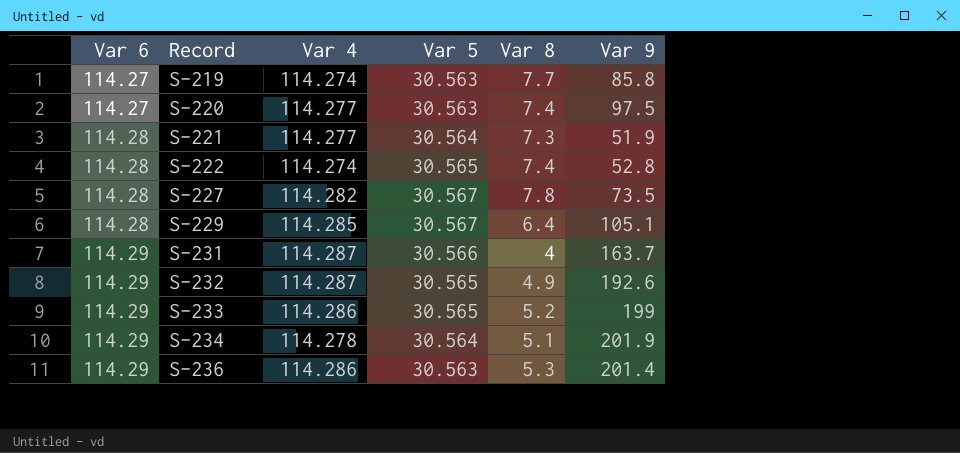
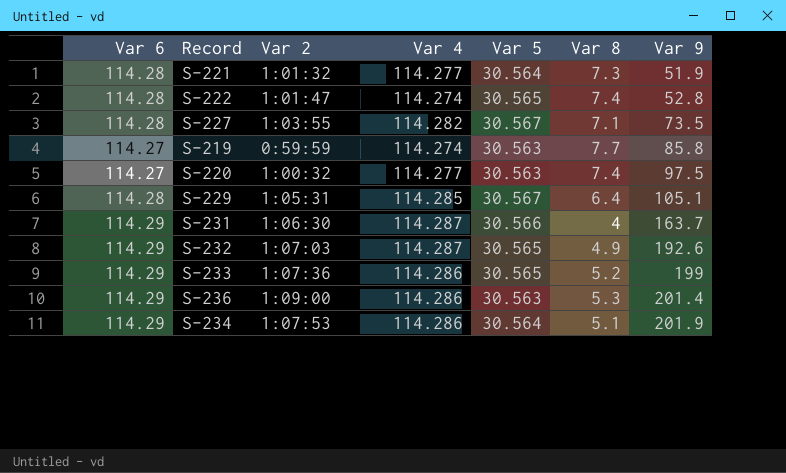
row order: Var 6 ascending -> Var 9 ascending
column Var 2 | position: none -> 3
S-227 | Var 8: 7.8 -> 7.1
S-234 | Var 4: 114.278 -> 114.286

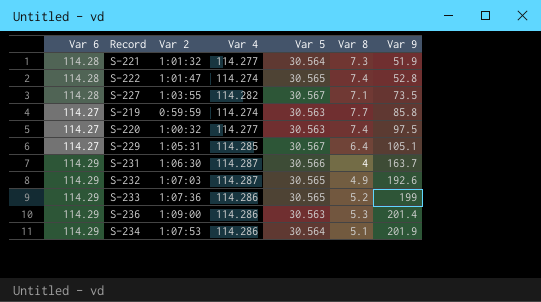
S-229 | Var 6: 114.28 -> 114.27

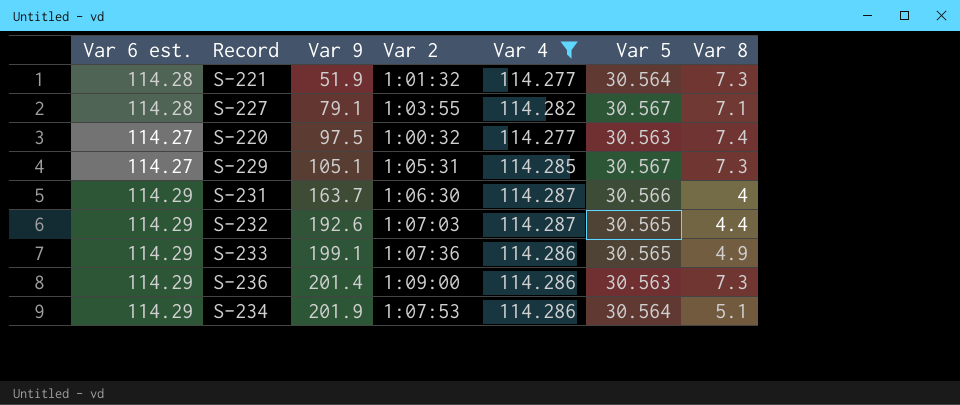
filter: none -> Var 4 != 114.274
column name: Var 6 -> Var 6 est.
column Var 9 | position: 7 -> 3
S-227 | Var 9: 73.5 -> 79.1
S-229 | Var 8: 6.4 -> 7.3
S-232 | Var 8: 4.9 -> 4.4
S-233 | Var 9: 199 -> 199.1
S-233 | Var 8: 5.2 -> 4.9
S-236 | Var 8: 5.3 -> 7.3

